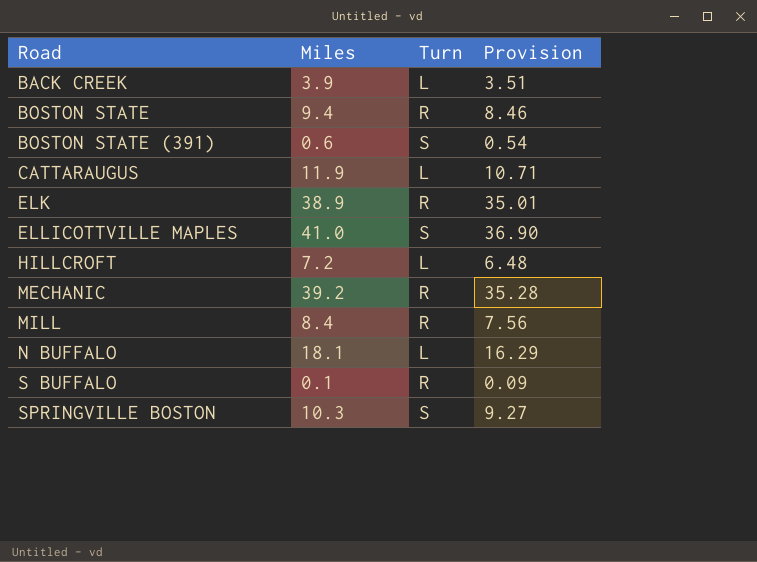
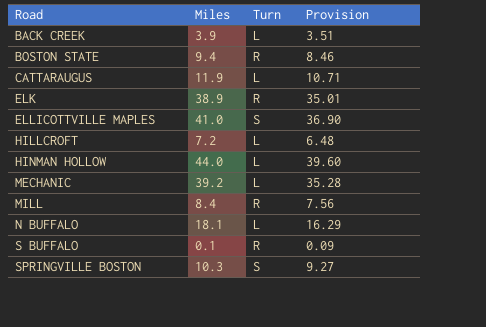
row BOSTON STATE (391): 0.6 | S | 0.54 -> none
row HINMAN HOLLOW: none -> 44.0 | L | 39.60
MECHANIC | Turn: R -> L

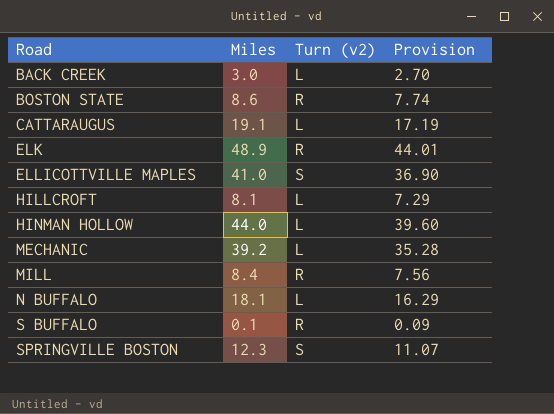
column name: Turn -> Turn (v2)
BACK CREEK | Miles: 3.9 -> 3.0
BACK CREEK | Provision: 3.51 -> 2.70
BOSTON STATE | Miles: 9.4 -> 8.6
BOSTON STATE | Provision: 8.46 -> 7.74
CATTARAUGUS | Miles: 11.9 -> 19.1
CATTARAUGUS | Provision: 10.71 -> 17.19
ELK | Miles: 38.9 -> 48.9
ELK | Provision: 35.01 -> 44.01
HILLCROFT | Miles: 7.2 -> 8.1
HILLCROFT | Provision: 6.48 -> 7.29
SPRINGVILLE BOSTON | Miles: 10.3 -> 12.3
SPRINGVILLE BOSTON | Provision: 9.27 -> 11.07

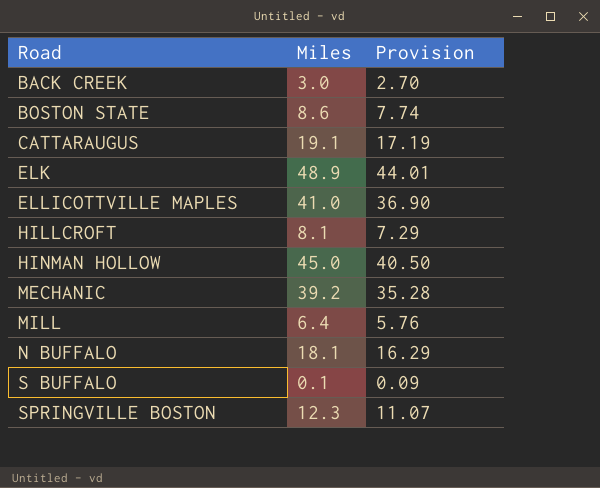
column Turn (v2) | position: 3 -> none
HINMAN HOLLOW | Miles: 44.0 -> 45.0
HINMAN HOLLOW | Provision: 39.60 -> 40.50
MILL | Miles: 8.4 -> 6.4
MILL | Provision: 7.56 -> 5.76

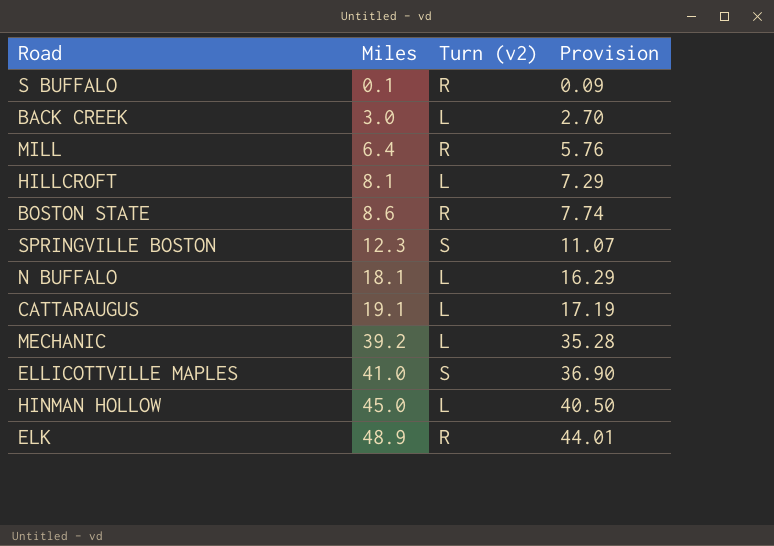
row order: Road ascending -> Miles ascending
column Turn (v2) | position: none -> 3

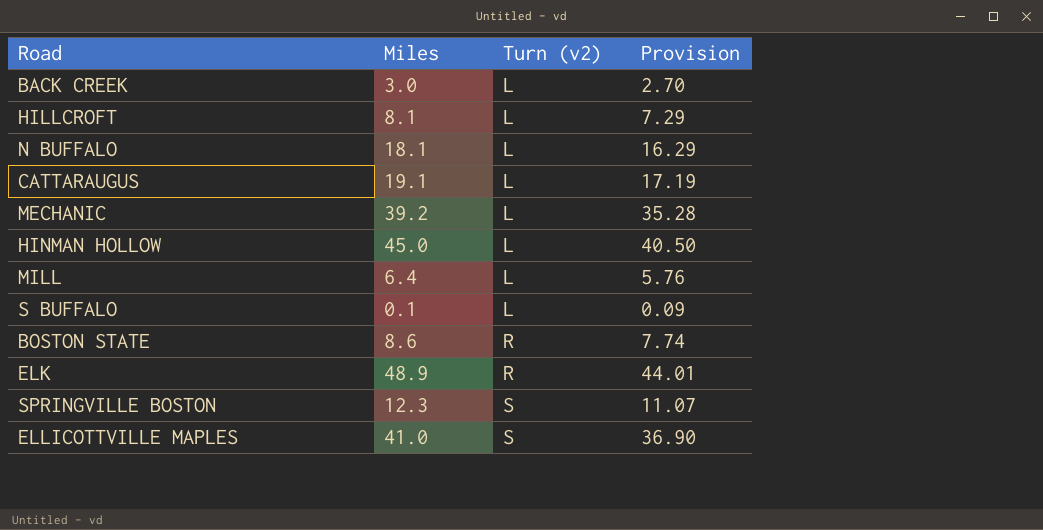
row order: Miles ascending -> Turn (v2) ascending
MILL | Turn (v2): R -> L
S BUFFALO | Turn (v2): R -> L

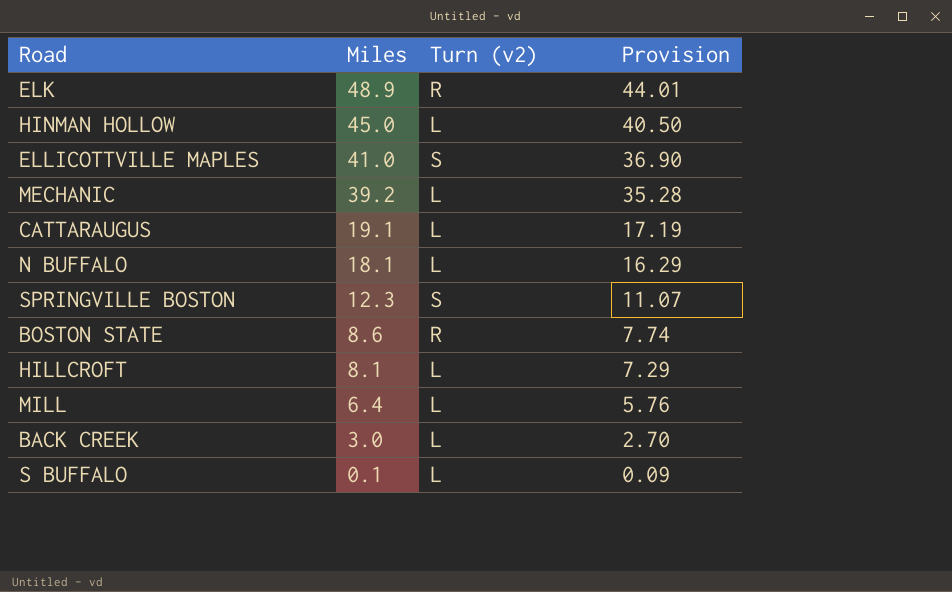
row order: Turn (v2) ascending -> Miles descending

